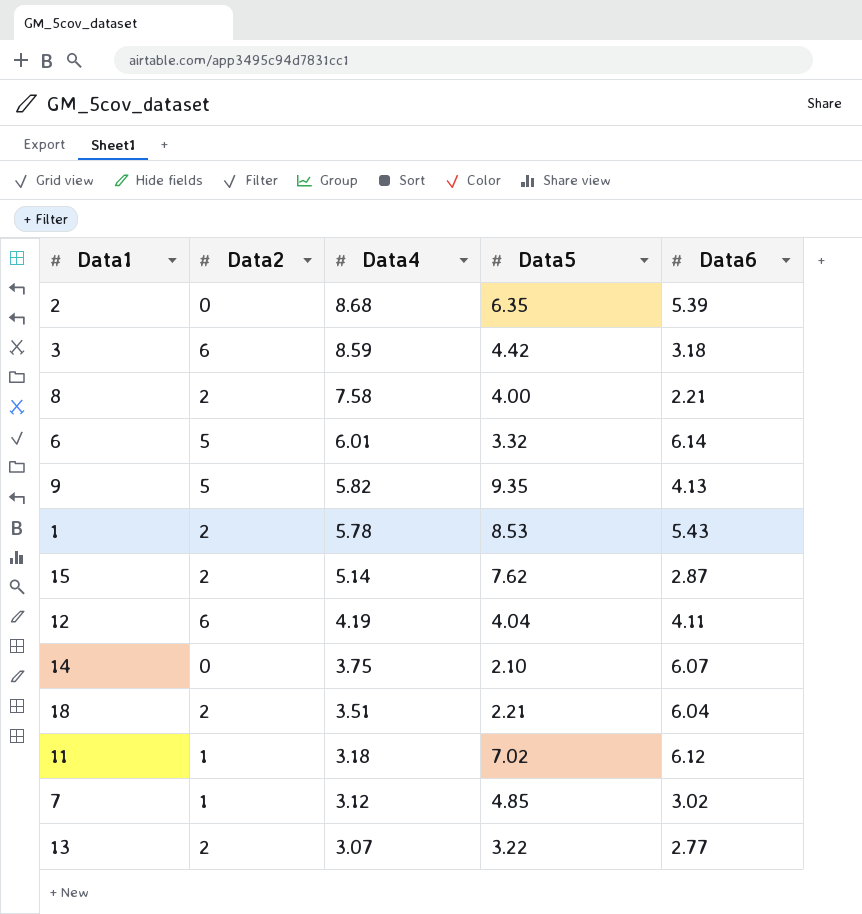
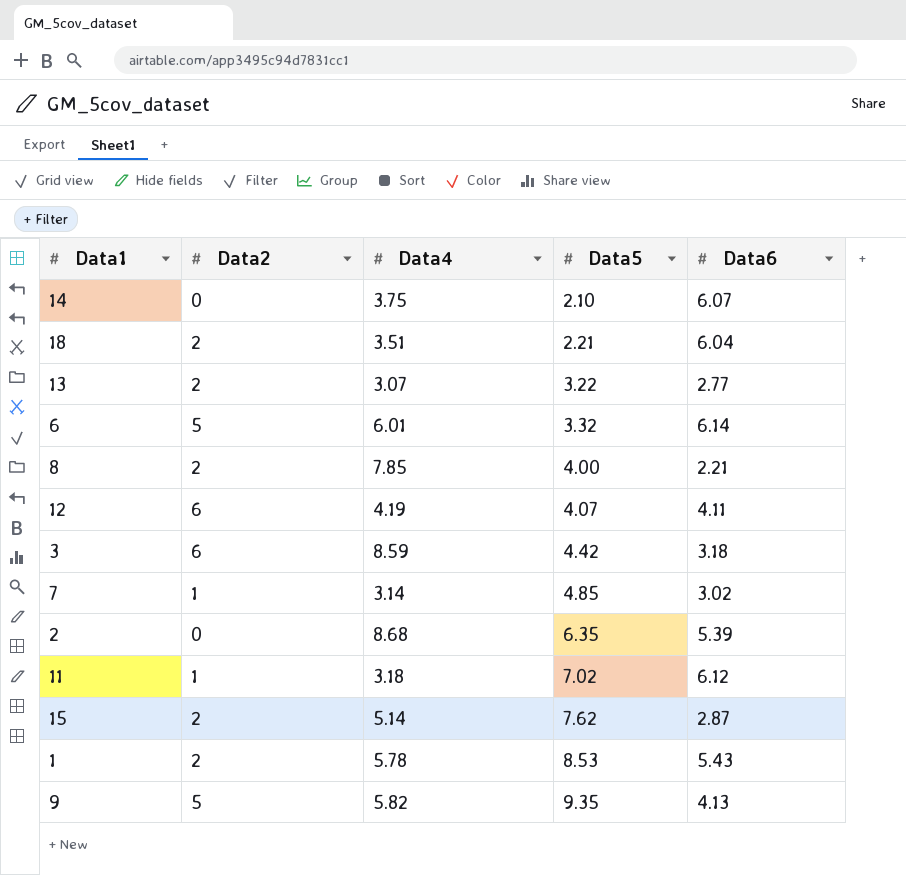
row order: Data4 descending -> Data5 ascending
8 | Data4: 7.58 -> 7.85
12 | Data5: 4.04 -> 4.07
7 | Data4: 3.12 -> 3.14

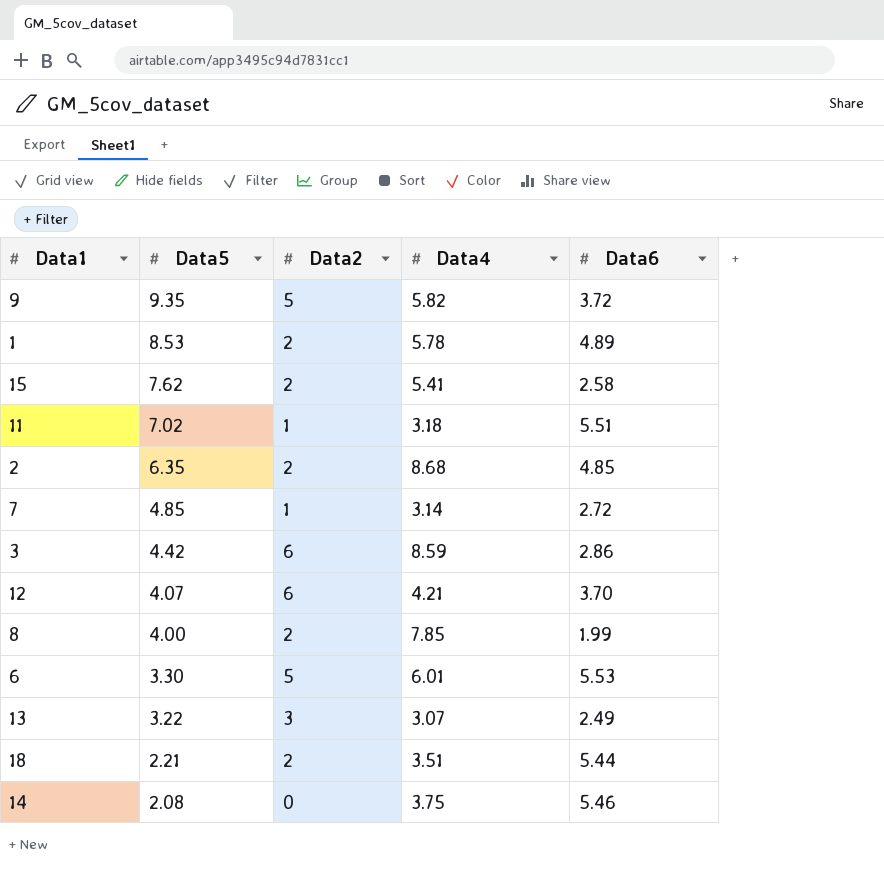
row order: Data5 ascending -> Data5 descending
column Data5 | position: 4 -> 2
9 | Data6: 4.13 -> 3.72
1 | Data6: 5.43 -> 4.89
15 | Data4: 5.14 -> 5.41
15 | Data6: 2.87 -> 2.58
11 | Data6: 6.12 -> 5.51
2 | Data2: 0 -> 2
2 | Data6: 5.39 -> 4.85
7 | Data6: 3.02 -> 2.72
3 | Data6: 3.18 -> 2.86
12 | Data4: 4.19 -> 4.21
12 | Data6: 4.11 -> 3.70
8 | Data6: 2.21 -> 1.99
6 | Data5: 3.32 -> 3.30
6 | Data6: 6.14 -> 5.53
13 | Data2: 2 -> 3
13 | Data6: 2.77 -> 2.49
18 | Data6: 6.04 -> 5.44
14 | Data5: 2.10 -> 2.08
14 | Data6: 6.07 -> 5.46

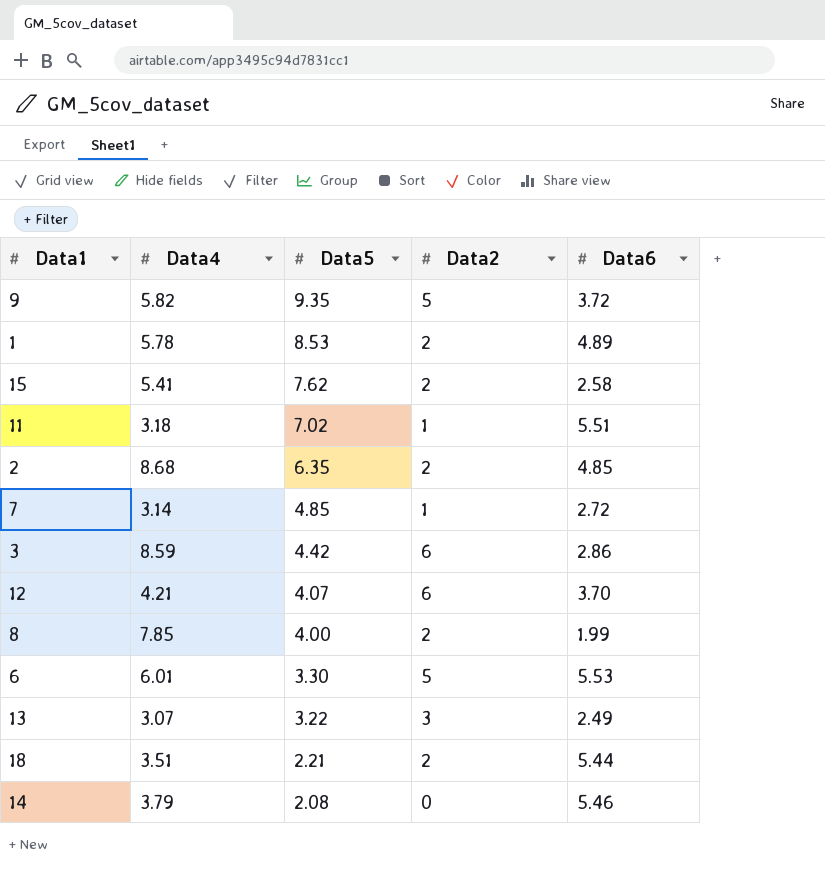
column Data4 | position: 4 -> 2
14 | Data4: 3.75 -> 3.79

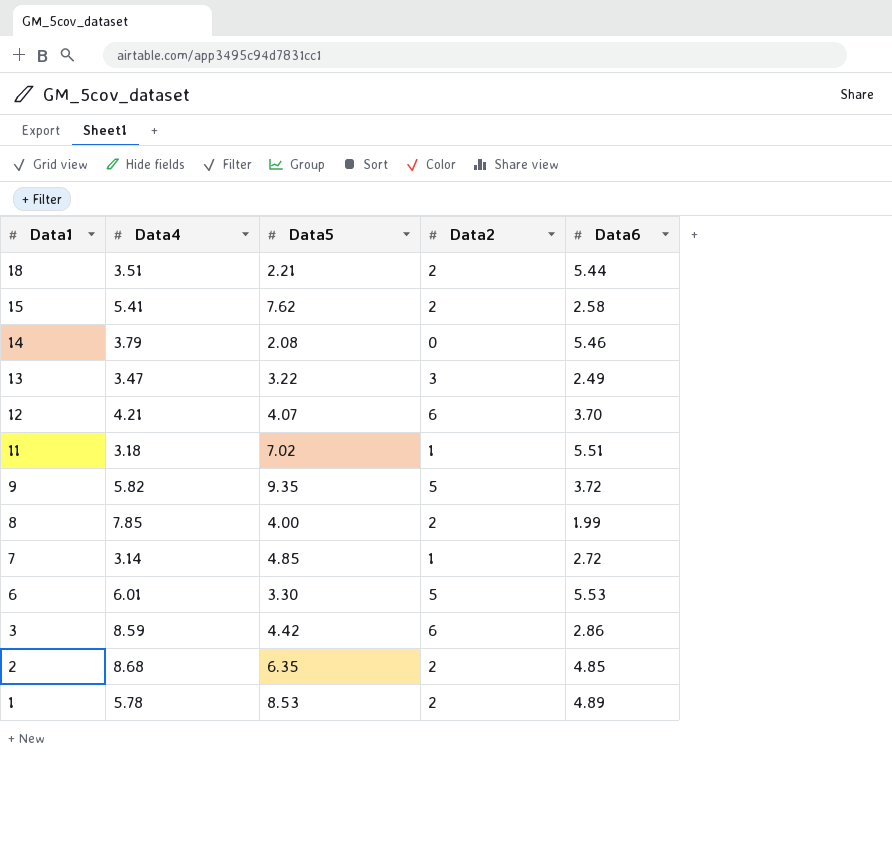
row order: Data5 descending -> Data1 descending
13 | Data4: 3.07 -> 3.47

